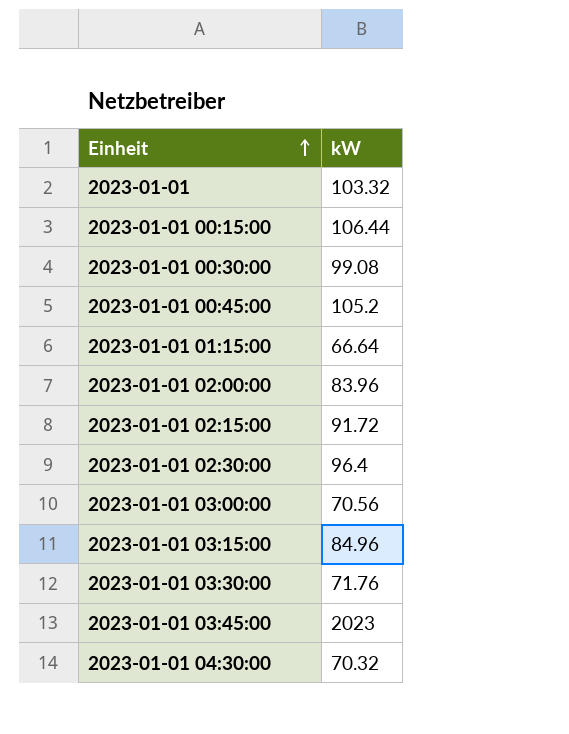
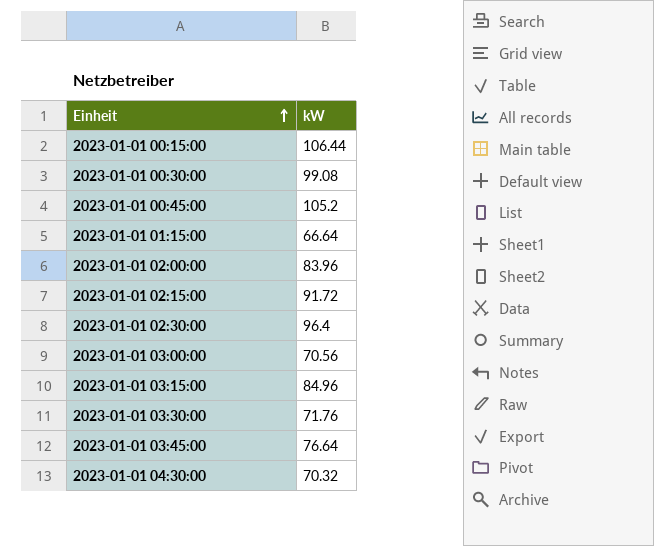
row 2023-01-01: 103.32 -> none
2023-01-01 03:45:00 | kW: 2023 -> 76.64

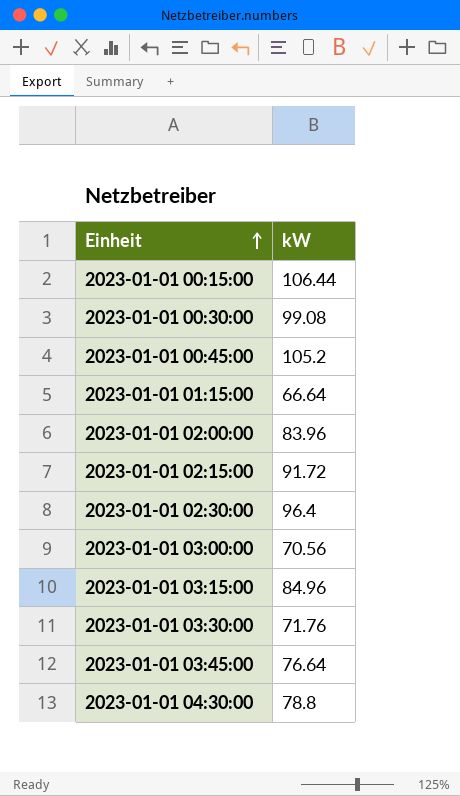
2023-01-01 04:30:00 | kW: 70.32 -> 78.8

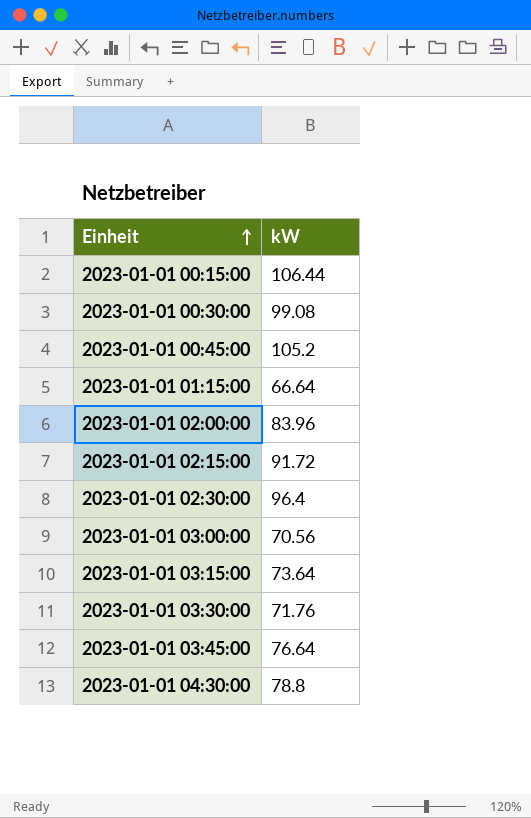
2023-01-01 03:15:00 | kW: 84.96 -> 73.64

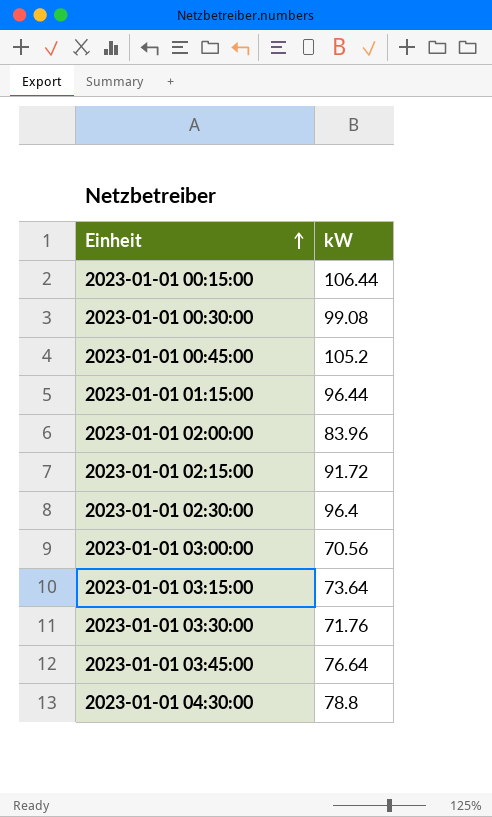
2023-01-01 01:15:00 | kW: 66.64 -> 96.44

